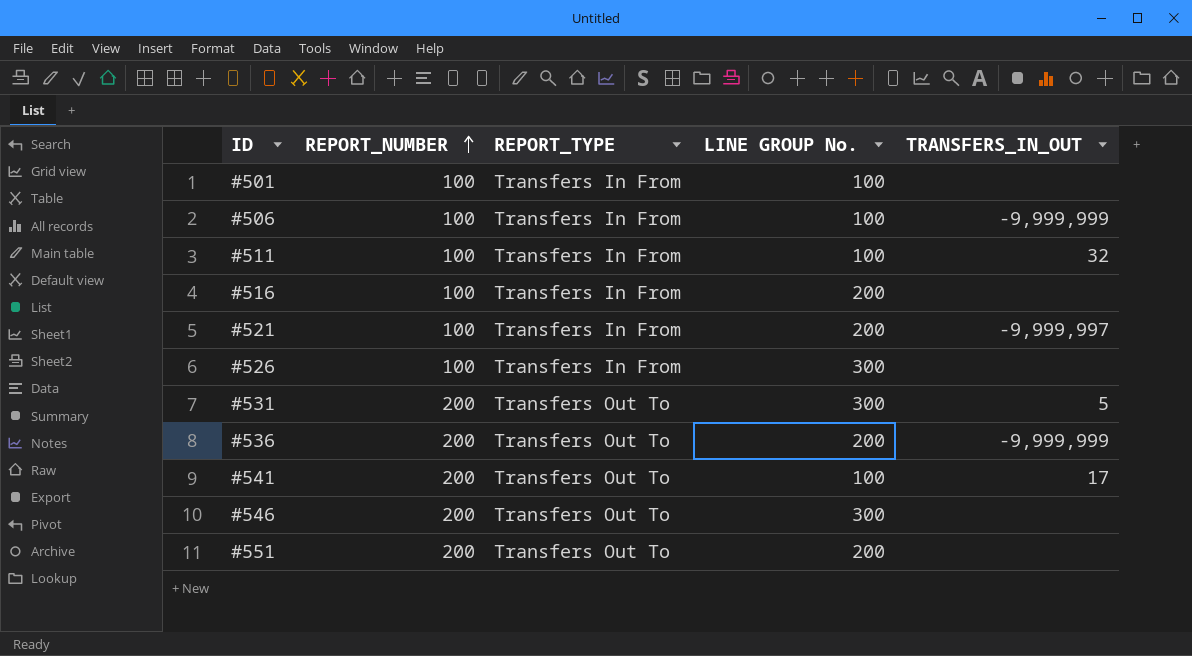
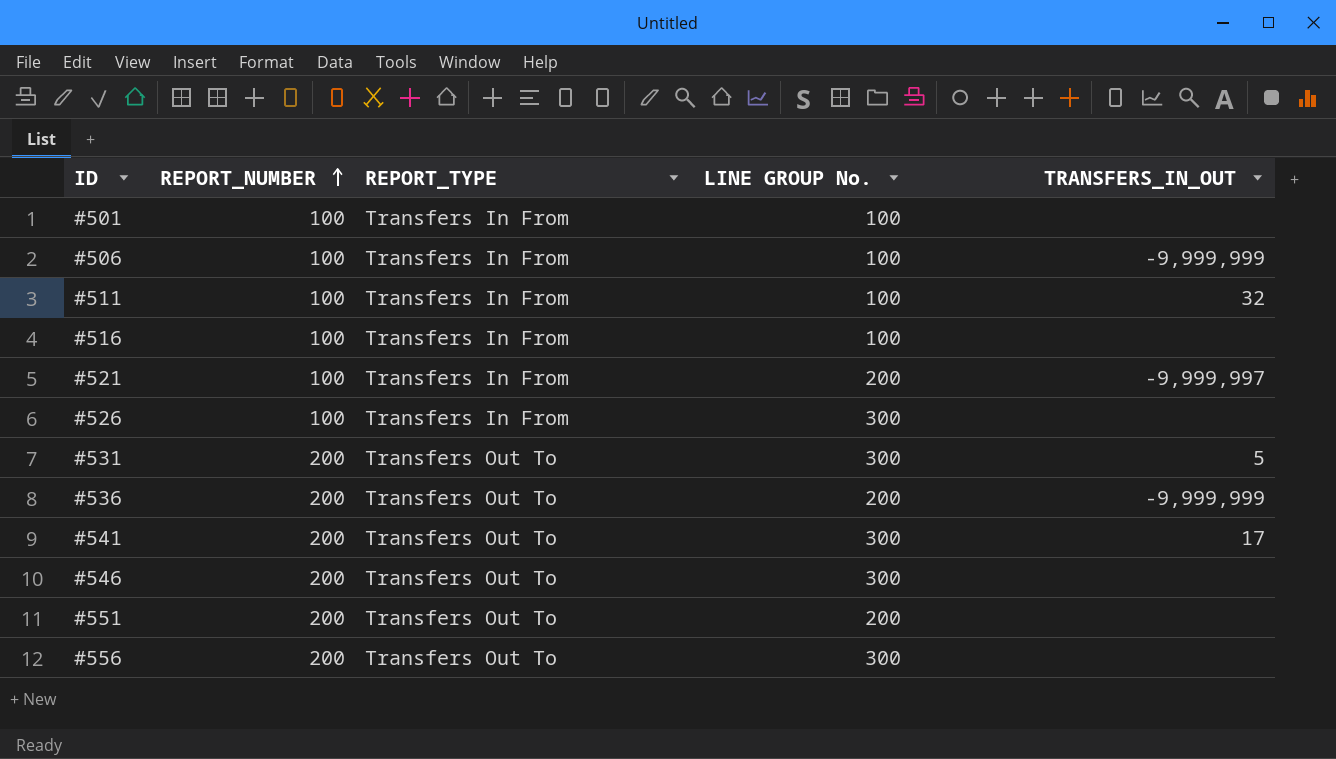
#516 | LINE GROUP No.: 200 -> 100
#541 | LINE GROUP No.: 100 -> 300
row #556: none -> 200 | Transfers Out To | 300 | none

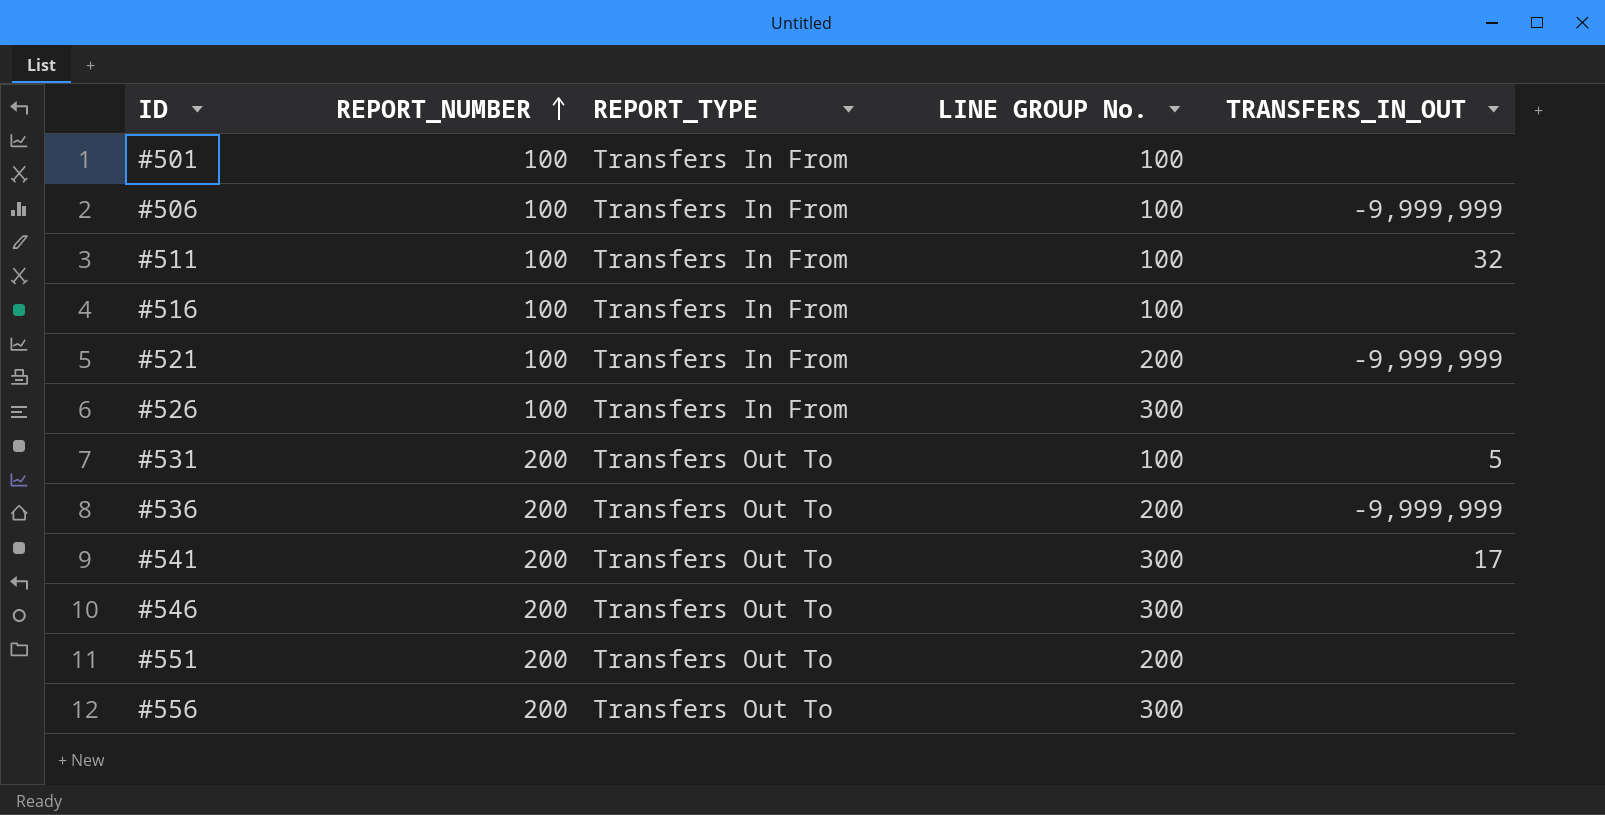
#521 | TRANSFERS_IN_OUT: -9,999,997 -> -9,999,999
#531 | LINE GROUP No.: 300 -> 100

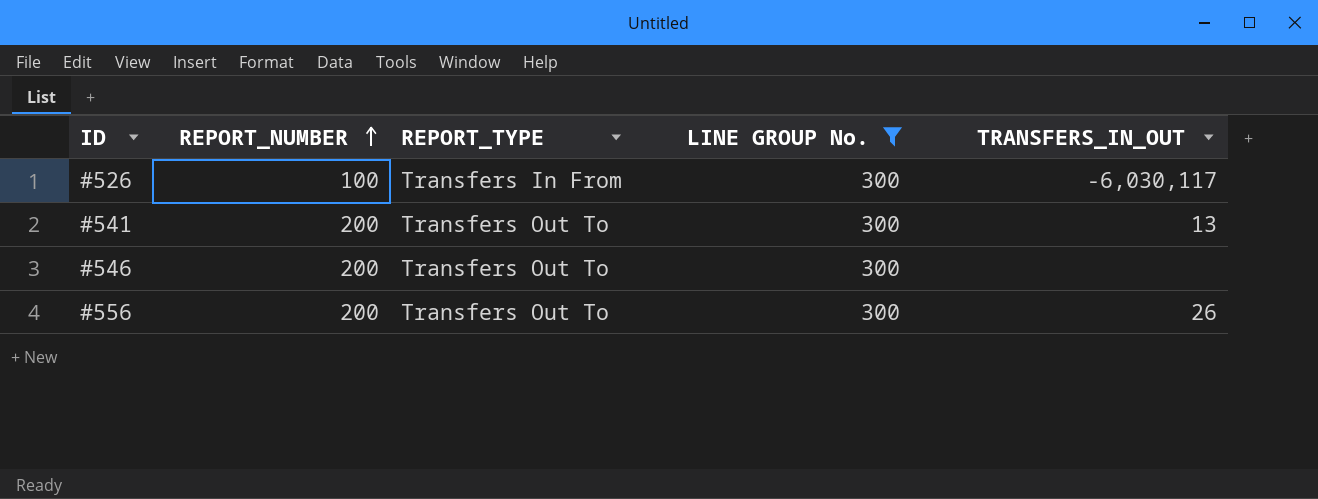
filter: none -> LINE GROUP No. = 300
#526 | TRANSFERS_IN_OUT: none -> -6,030,117
#541 | TRANSFERS_IN_OUT: 17 -> 13
#556 | TRANSFERS_IN_OUT: none -> 26

